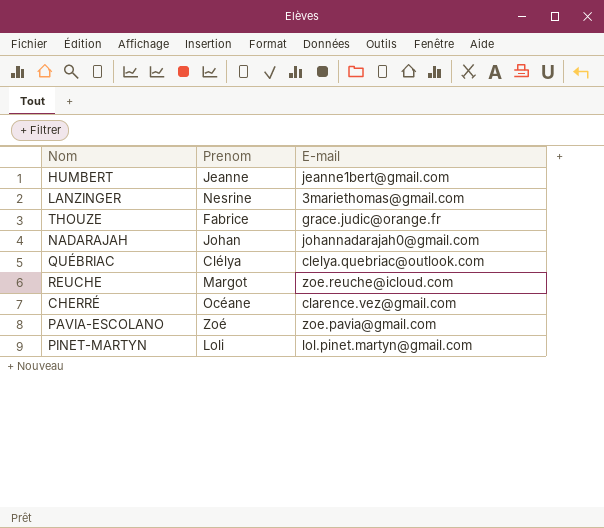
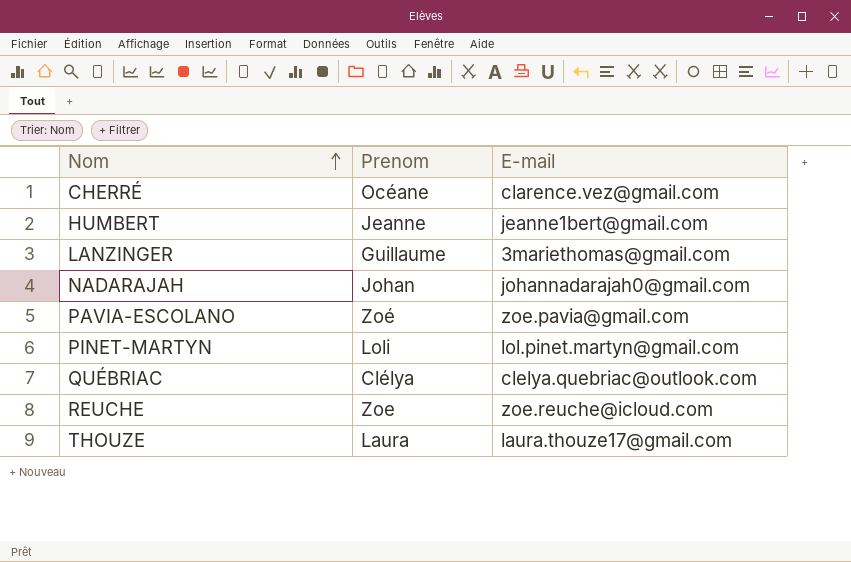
row order: none -> Nom ascending
LANZINGER | Prenom: Nesrine -> Guillaume
REUCHE | Prenom: Margot -> Zoe
THOUZE | Prenom: Fabrice -> Laura
THOUZE | E-mail: grace.judic@orange.fr -> laura.thouze17@gmail.com

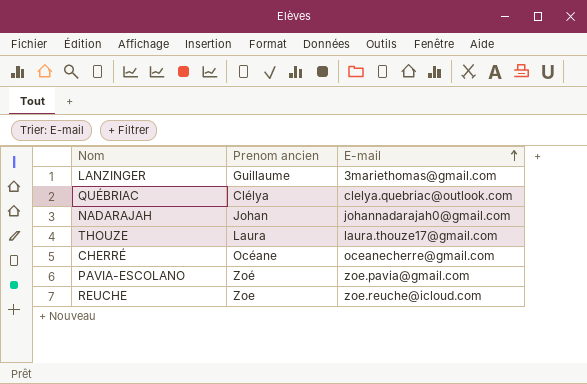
row order: Nom ascending -> E-mail ascending
column name: Prenom -> Prenom ancien
row HUMBERT: Jeanne | jeanne1bert@gmail.com -> none
row PINET-MARTYN: Loli | lol.pinet.martyn@gmail.com -> none
CHERRÉ | E-mail: clarence.vez@gmail.com -> oceanecherre@gmail.com

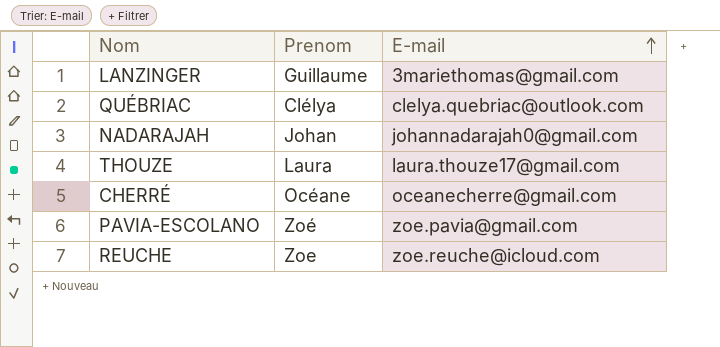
column name: Prenom ancien -> Prenom

